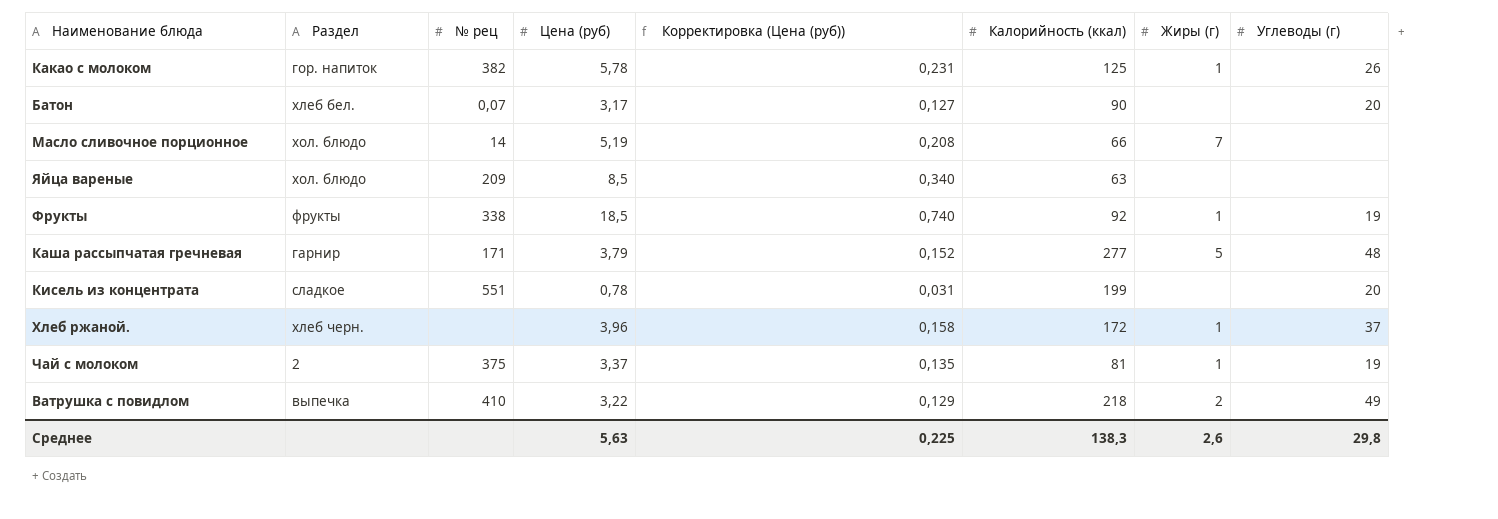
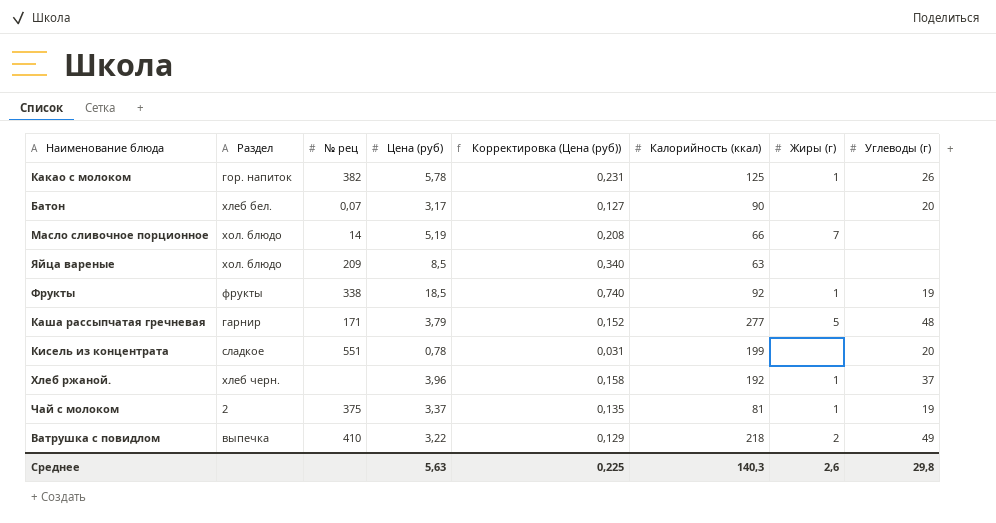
Хлеб ржаной. | Калорийность (ккал): 172 -> 192
Среднее | Калорийность (ккал): 138,3 -> 140,3

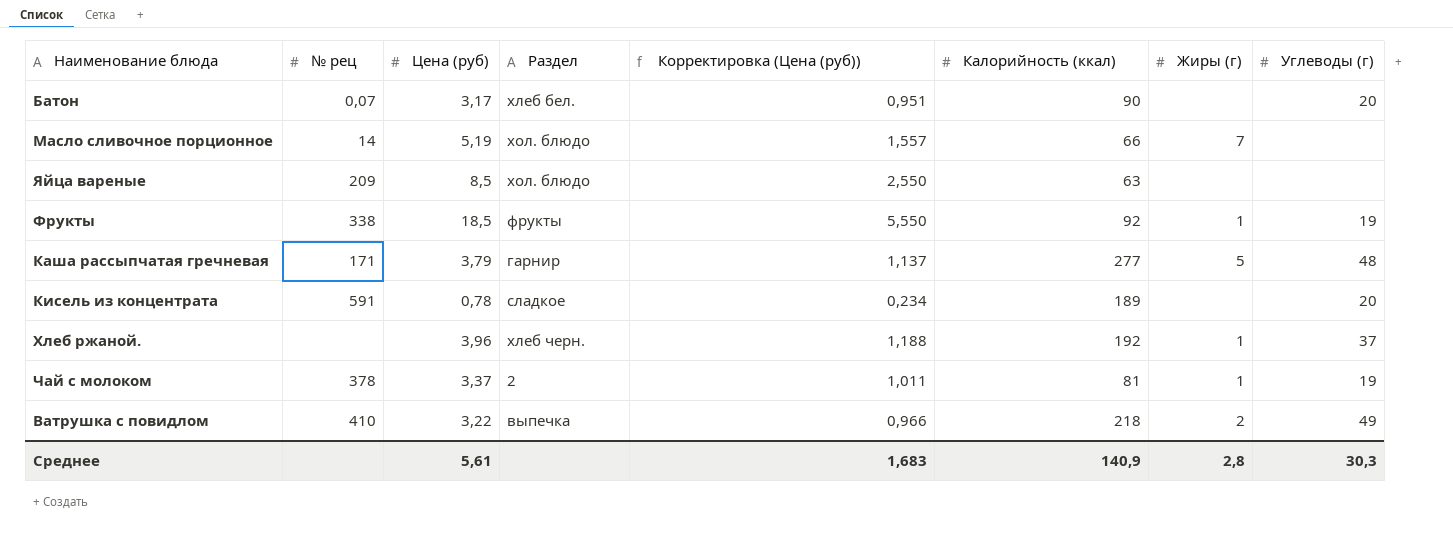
column Раздел | position: 2 -> 4
column Корректировка (Цена (руб)) | formula: [Цена (руб)] * 0,04 -> [Цена (руб)] * 0,3
row Какао с молоком: гор. напиток | 382 | 5,78 | 0,231 | 125 | 1 | 26 -> none
Кисель из концентрата | № рец: 551 -> 591
Кисель из концентрата | Калорийность (ккал): 199 -> 189
Чай с молоком | № рец: 375 -> 378
Среднее | Цена (руб): 5,63 -> 5,61
Среднее | Корректировка (Цена (руб)): 0,225 -> 1,683
Среднее | Калорийность (ккал): 140,3 -> 140,9
Среднее | Жиры (г): 2,6 -> 2,8
Среднее | Углеводы (г): 29,8 -> 30,3

